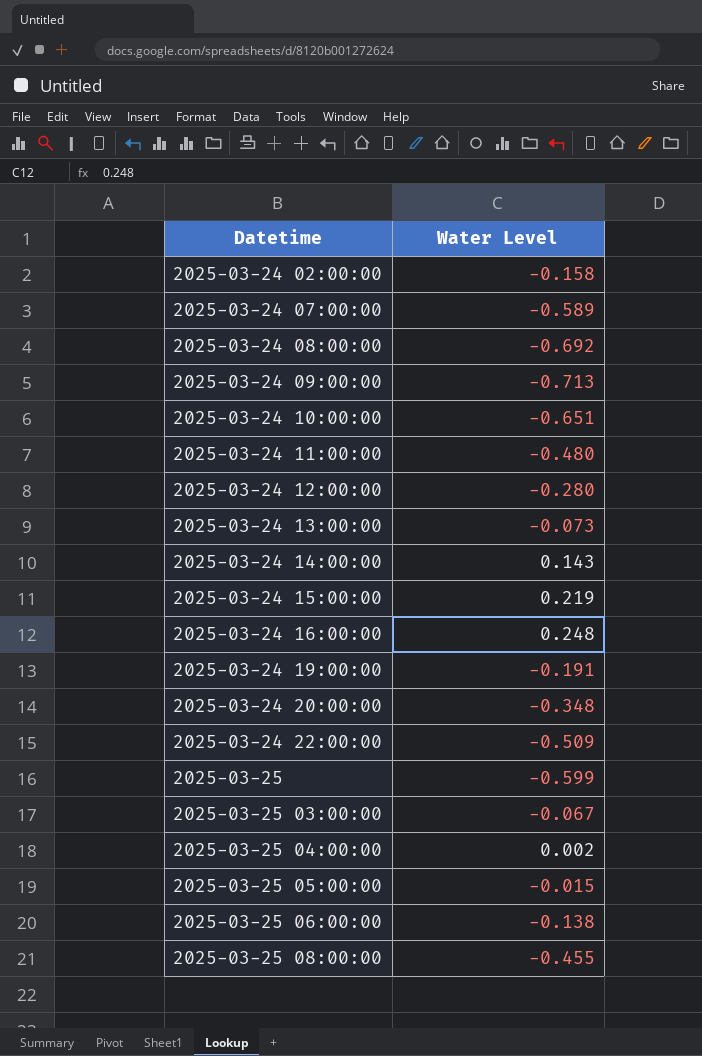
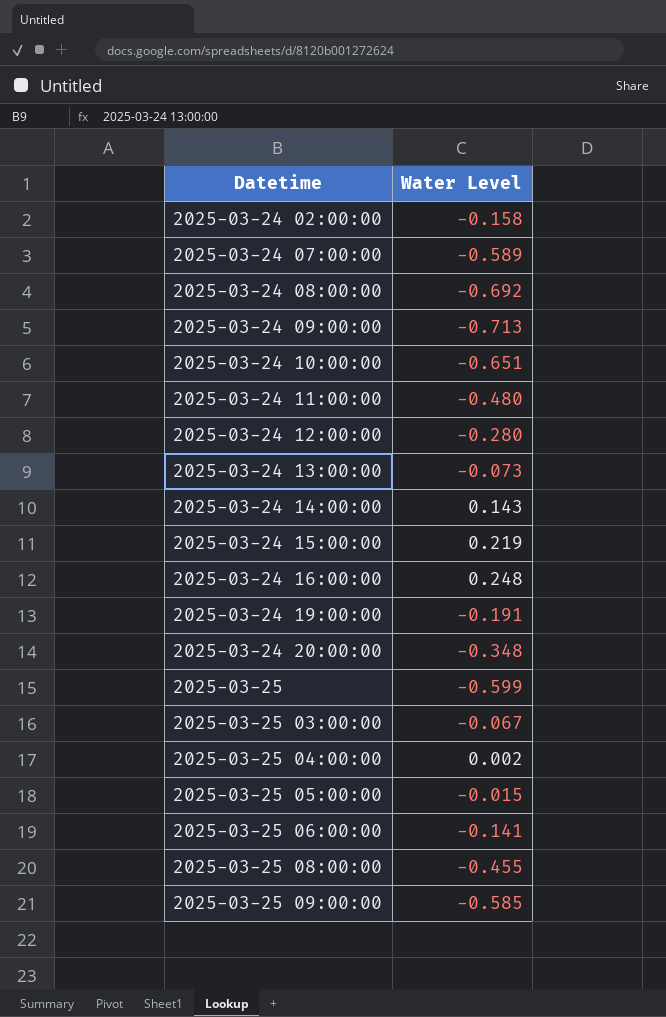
row 2025-03-24 22:00:00: -0.509 -> none
2025-03-25 06:00:00 | Water Level: -0.138 -> -0.141
row 2025-03-25 09:00:00: none -> -0.585

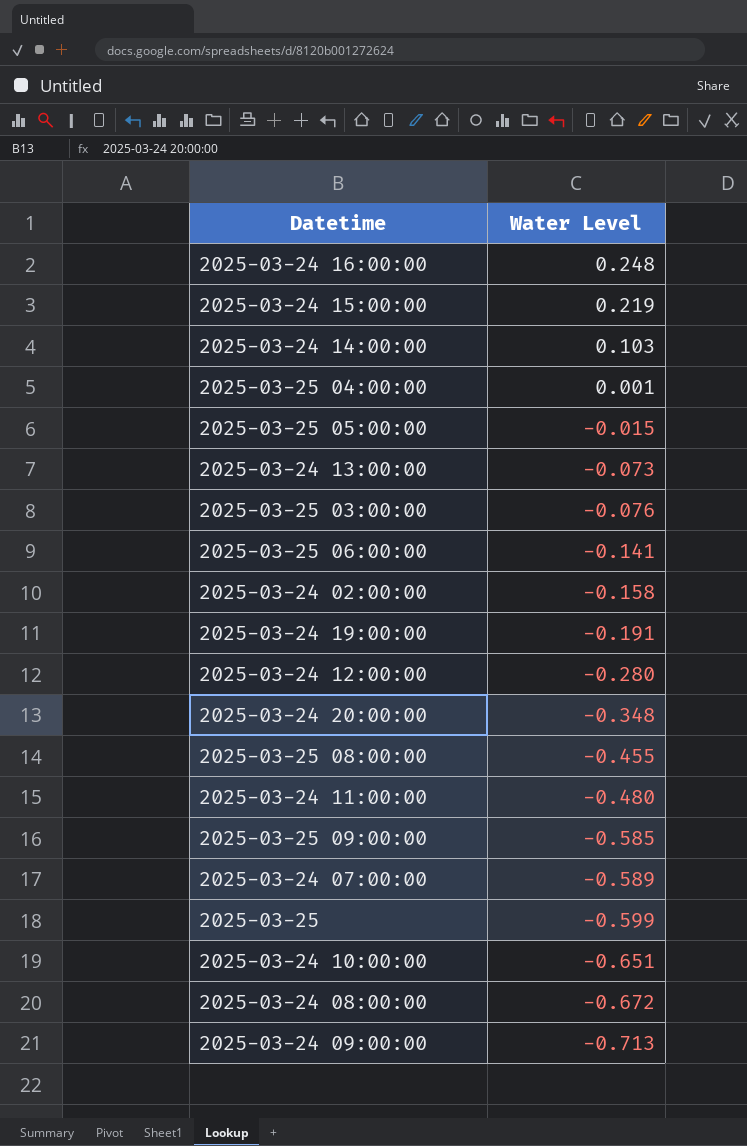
row order: Datetime ascending -> Water Level descending
2025-03-24 14:00:00 | Water Level: 0.143 -> 0.103
2025-03-25 04:00:00 | Water Level: 0.002 -> 0.001
2025-03-25 03:00:00 | Water Level: -0.067 -> -0.076
2025-03-24 08:00:00 | Water Level: -0.692 -> -0.672

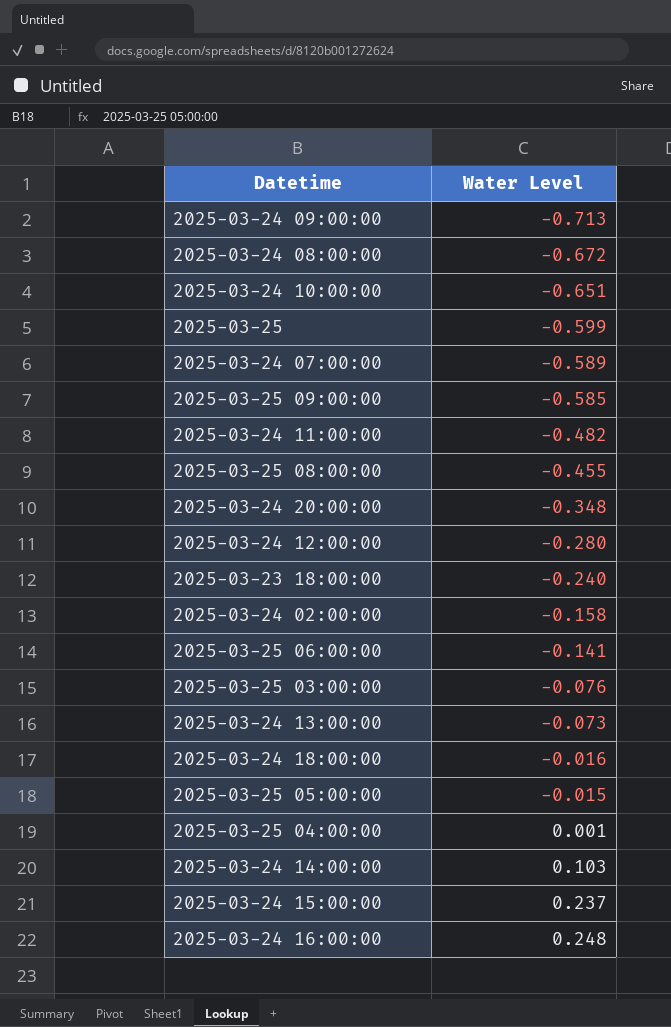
row order: Water Level descending -> Water Level ascending
row 2025-03-24 19:00:00: -0.191 -> none
2025-03-24 11:00:00 | Water Level: -0.480 -> -0.482
row 2025-03-23 18:00:00: none -> -0.240
row 2025-03-24 18:00:00: none -> -0.016
2025-03-24 15:00:00 | Water Level: 0.219 -> 0.237

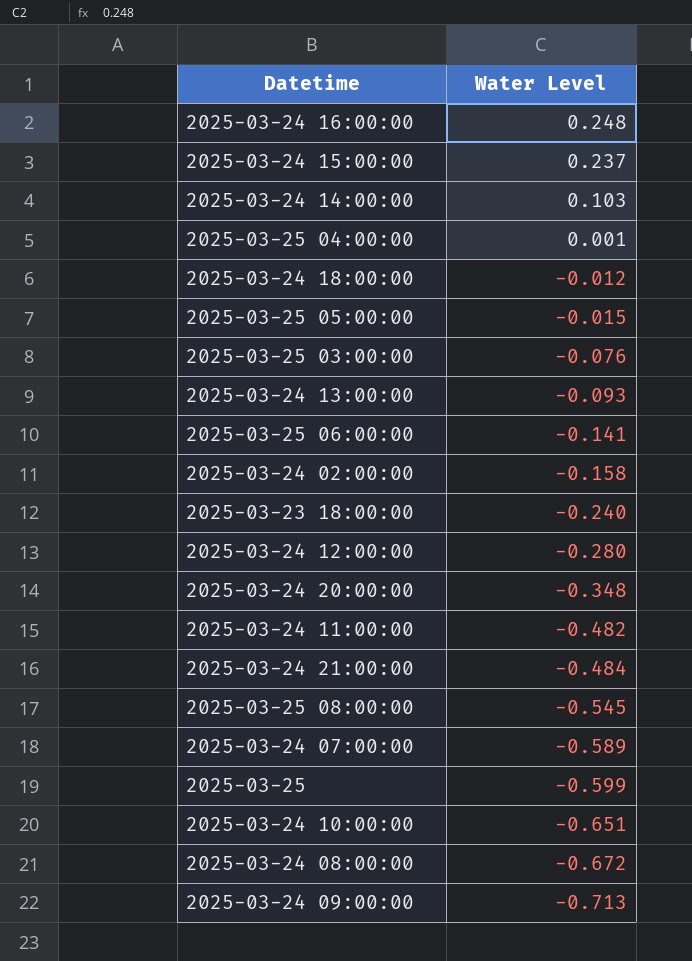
row order: Water Level ascending -> Water Level descending
row 2025-03-25 09:00:00: -0.585 -> none
2025-03-24 18:00:00 | Water Level: -0.016 -> -0.012
2025-03-24 13:00:00 | Water Level: -0.073 -> -0.093
row 2025-03-24 21:00:00: none -> -0.484
2025-03-25 08:00:00 | Water Level: -0.455 -> -0.545

